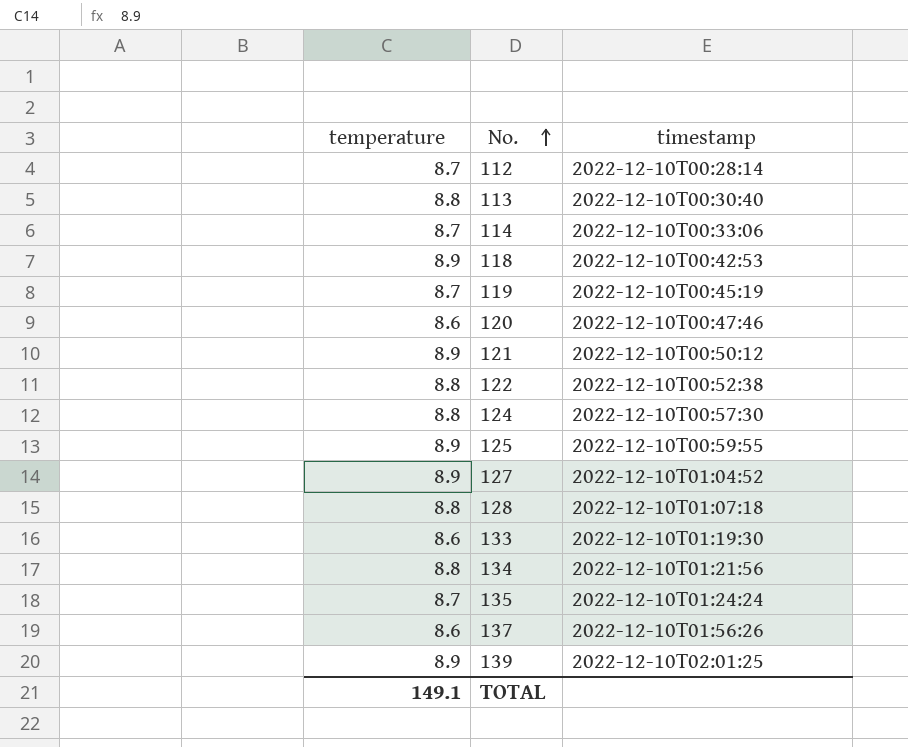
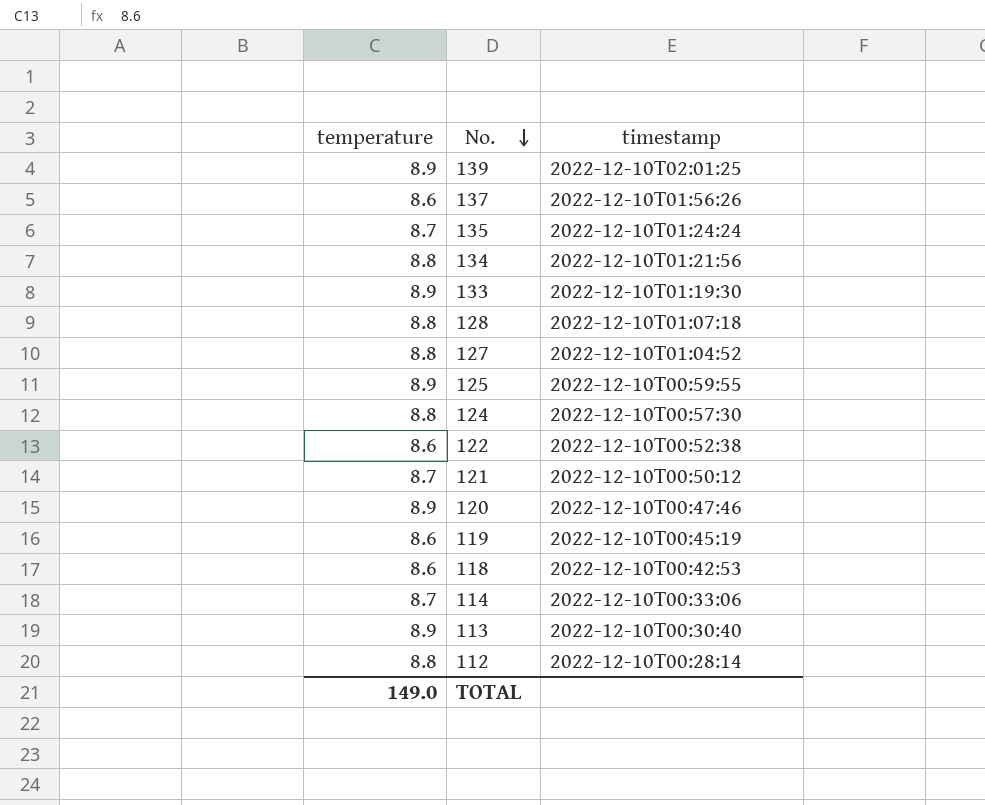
row order: No. ascending -> No. descending
133 | temperature: 8.6 -> 8.9
127 | temperature: 8.9 -> 8.8
122 | temperature: 8.8 -> 8.6
121 | temperature: 8.9 -> 8.7
120 | temperature: 8.6 -> 8.9
119 | temperature: 8.7 -> 8.6
118 | temperature: 8.9 -> 8.6
113 | temperature: 8.8 -> 8.9
112 | temperature: 8.7 -> 8.8
TOTAL | temperature: 149.1 -> 149.0

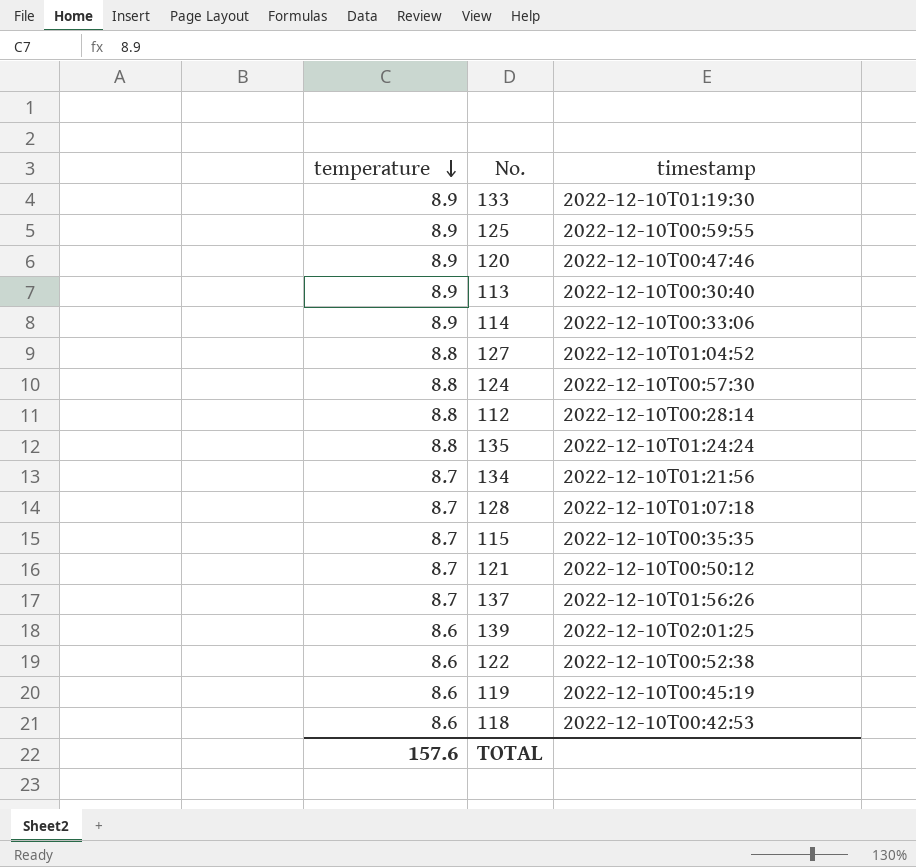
row order: No. descending -> temperature descending
114 | temperature: 8.7 -> 8.9
135 | temperature: 8.7 -> 8.8
134 | temperature: 8.8 -> 8.7
128 | temperature: 8.8 -> 8.7
row 115: none -> 8.7 | 2022-12-10T00:35:35
137 | temperature: 8.6 -> 8.7
139 | temperature: 8.9 -> 8.6
TOTAL | temperature: 149.0 -> 157.6

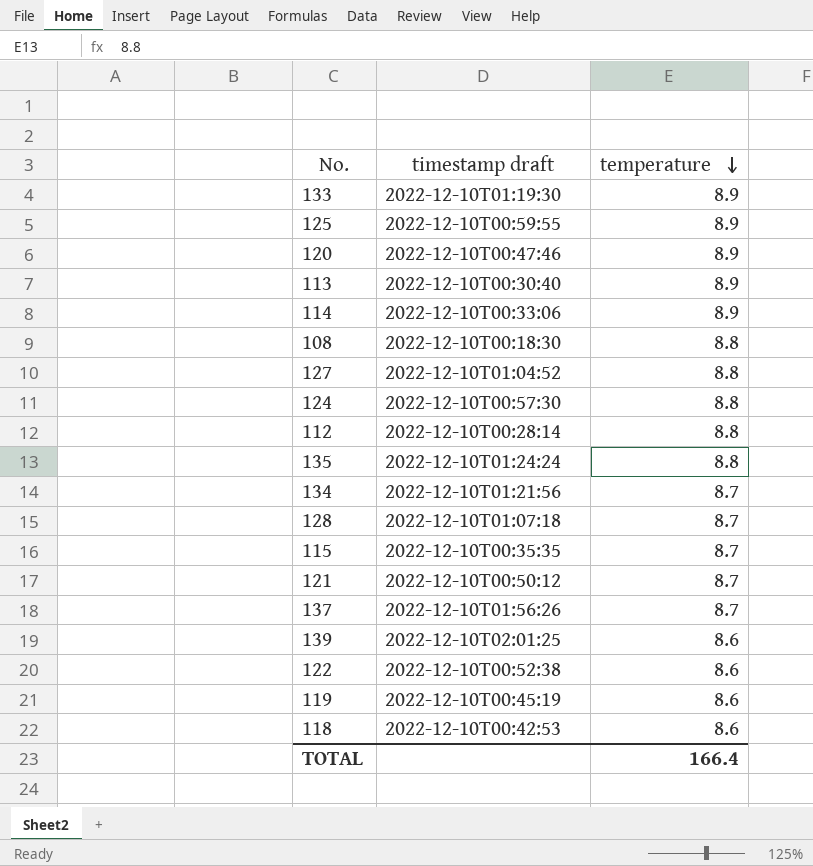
column name: timestamp -> timestamp draft
column temperature | position: 1 -> 3
row 108: none -> 2022-12-10T00:18:30 | 8.8
TOTAL | temperature: 157.6 -> 166.4

